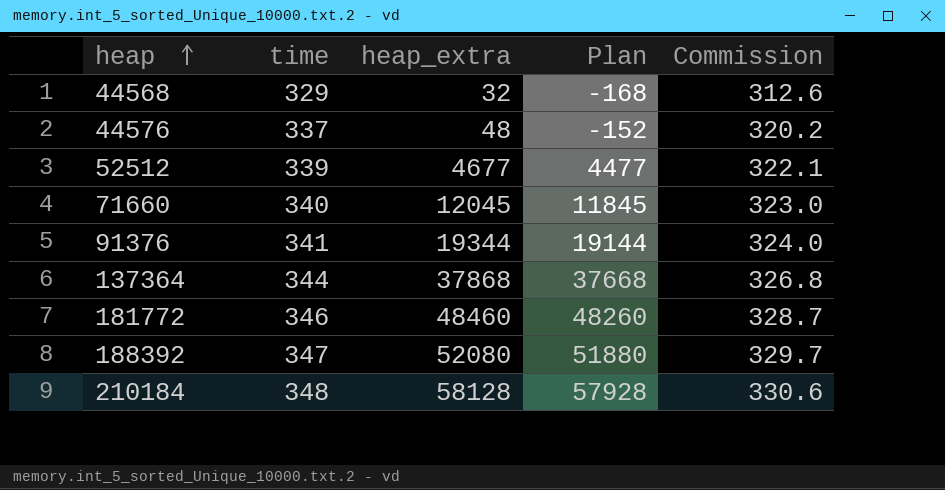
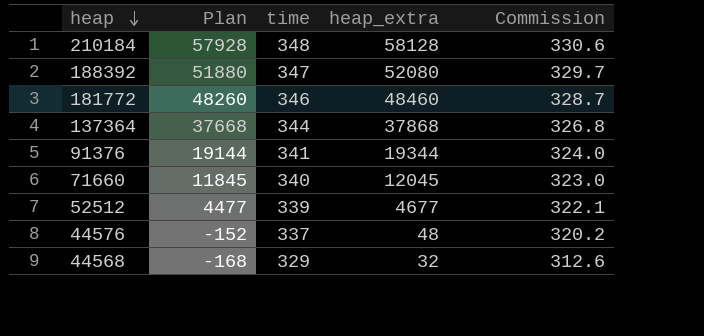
row order: heap ascending -> heap descending
column Plan | position: 4 -> 2

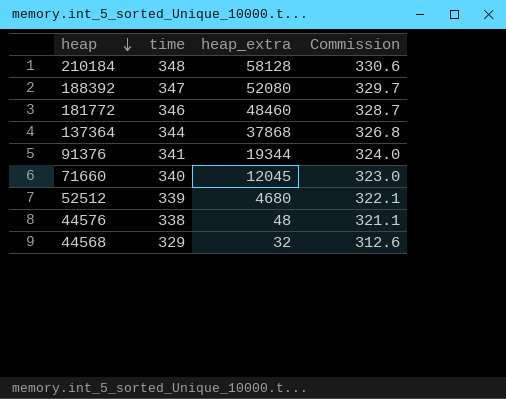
column Plan | formula: [heap_extra] - 200 -> none
52512 | heap_extra: 4677 -> 4680
44576 | time: 337 -> 338
44576 | Commission: 320.2 -> 321.1

